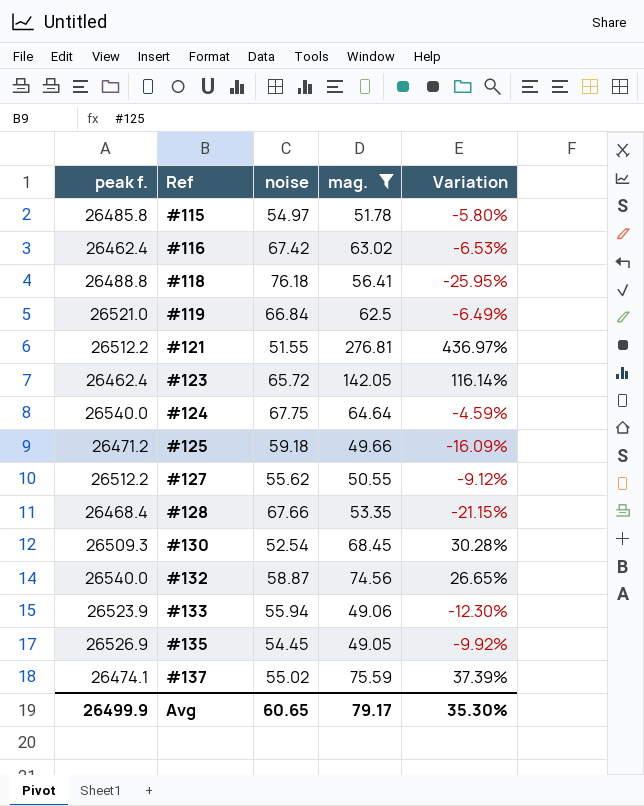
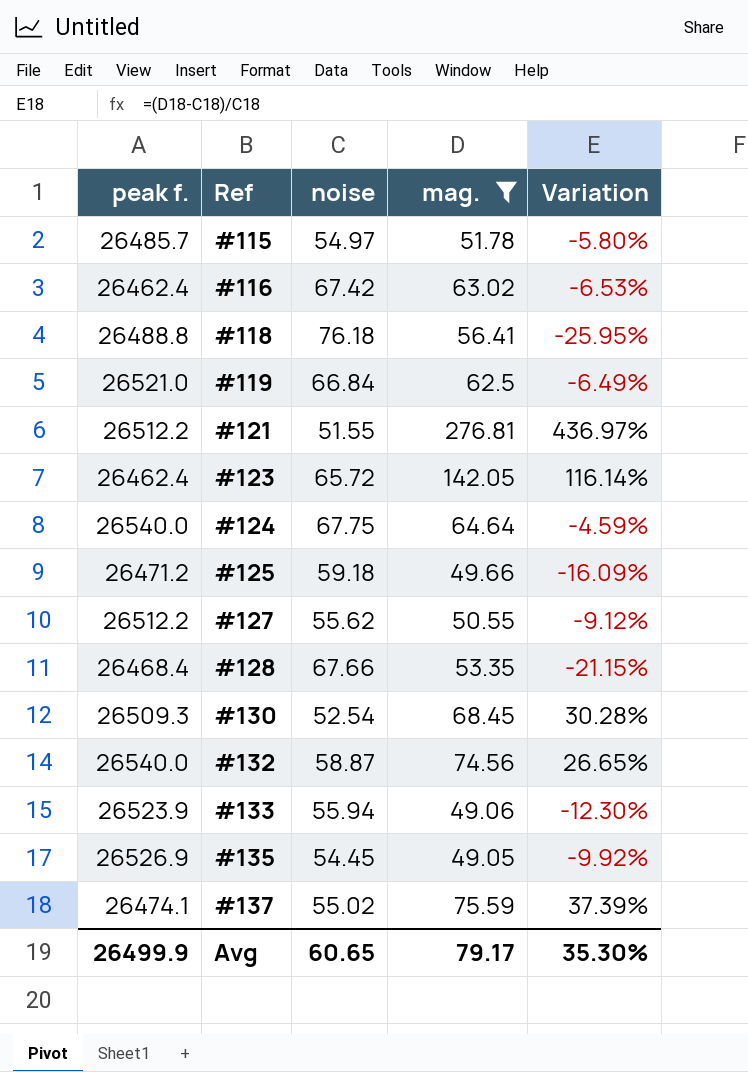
#115 | peak f.: 26485.8 -> 26485.7

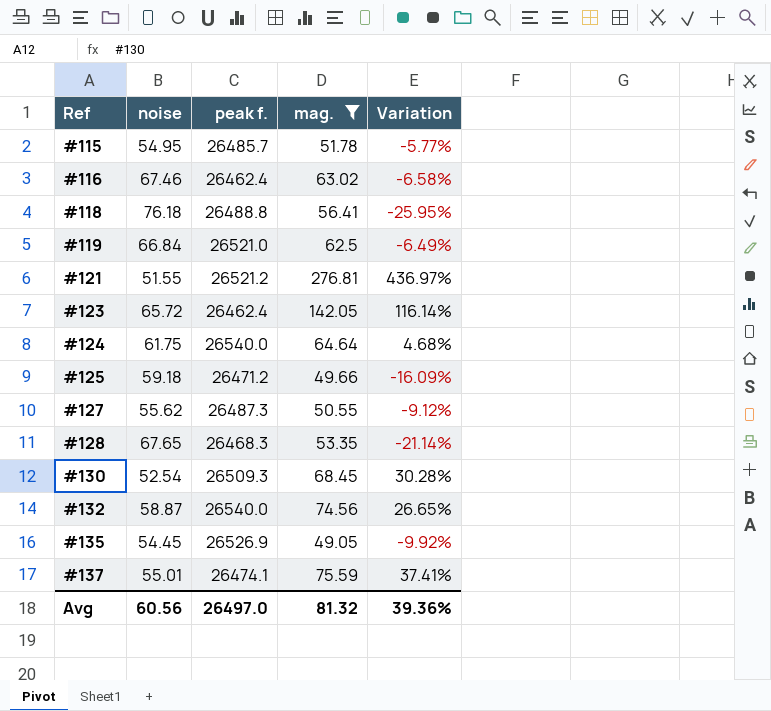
column peak f. | position: 1 -> 3
row #133: 26523.9 | 55.94 | 49.06 | -12.30% -> none
#115 | noise: 54.97 -> 54.95
#115 | Variation: -5.80% -> -5.77%
#116 | noise: 67.42 -> 67.46
#116 | Variation: -6.53% -> -6.58%
#121 | peak f.: 26512.2 -> 26521.2
#124 | noise: 67.75 -> 61.75
#124 | Variation: -4.59% -> 4.68%
#127 | peak f.: 26512.2 -> 26487.3
#128 | noise: 67.66 -> 67.65
#128 | peak f.: 26468.4 -> 26468.3
#128 | Variation: -21.15% -> -21.14%
#137 | noise: 55.02 -> 55.01
#137 | Variation: 37.39% -> 37.41%
Avg | noise: 60.65 -> 60.56
Avg | peak f.: 26499.9 -> 26497.0
Avg | mag.: 79.17 -> 81.32
Avg | Variation: 35.30% -> 39.36%

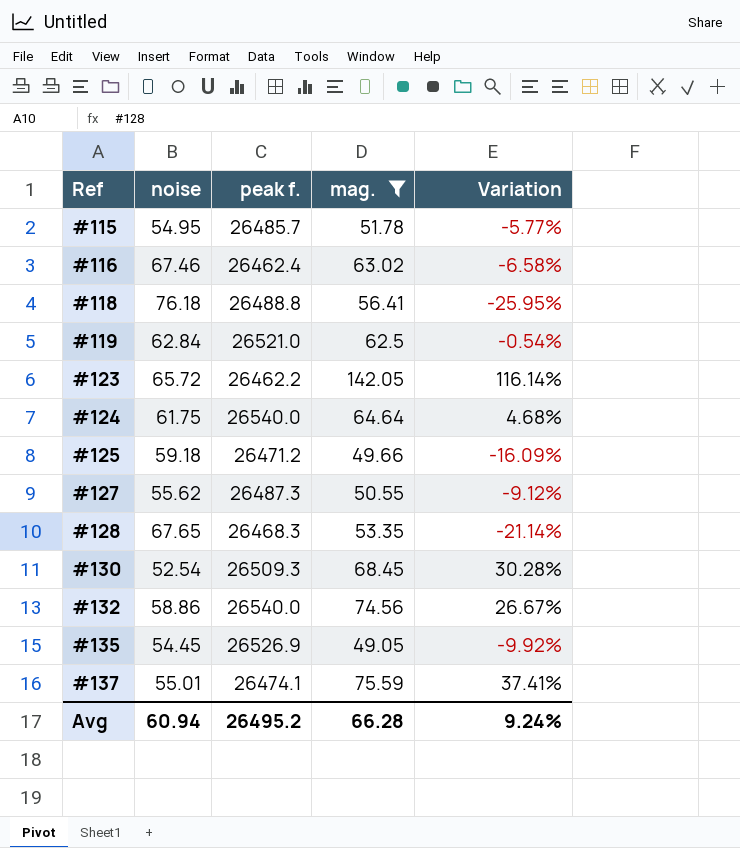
row #121: 51.55 | 26521.2 | 276.81 | 436.97% -> none
#119 | noise: 66.84 -> 62.84
#119 | Variation: -6.49% -> -0.54%
#123 | peak f.: 26462.4 -> 26462.2
#132 | noise: 58.87 -> 58.86
#132 | Variation: 26.65% -> 26.67%
Avg | noise: 60.56 -> 60.94
Avg | peak f.: 26497.0 -> 26495.2
Avg | mag.: 81.32 -> 66.28
Avg | Variation: 39.36% -> 9.24%

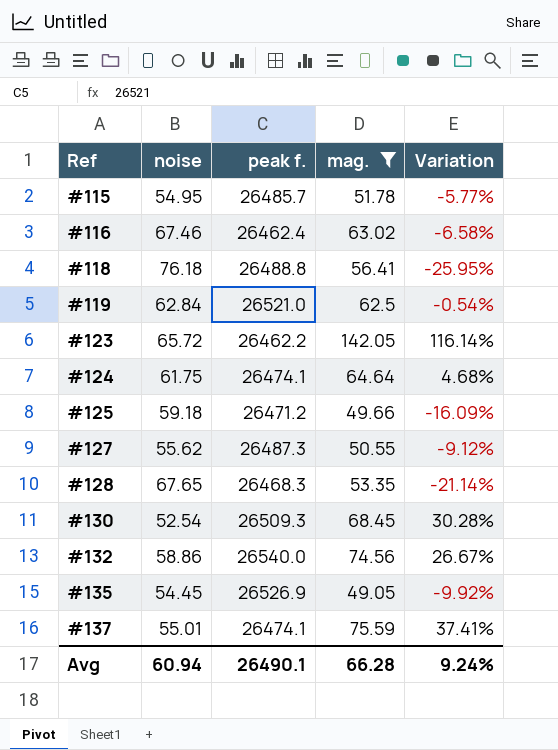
#124 | peak f.: 26540.0 -> 26474.1
Avg | peak f.: 26495.2 -> 26490.1

